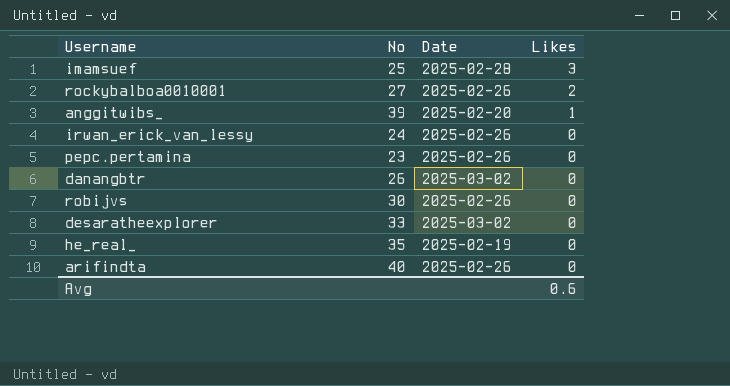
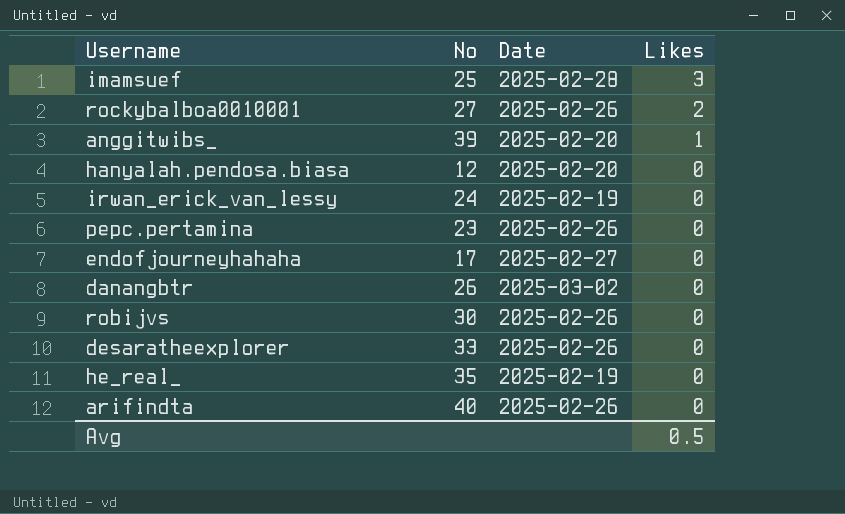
row hanyalah.pendosa.biasa: none -> 12 | 2025-02-20 | 0
irwan_erick_van_lessy | Date: 2025-02-26 -> 2025-02-19
row endofjourneyhahaha: none -> 17 | 2025-02-27 | 0
desaratheexplorer | Date: 2025-03-02 -> 2025-02-26
Avg | Likes: 0.6 -> 0.5

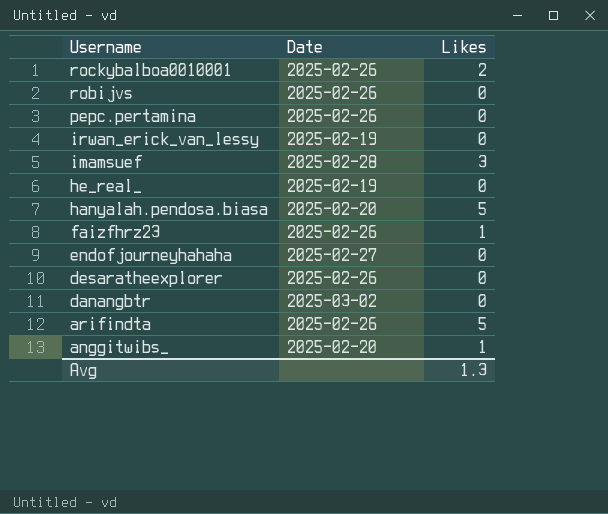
row order: Likes descending -> Username descending
column No | position: 2 -> none
hanyalah.pendosa.biasa | Likes: 0 -> 5
row faizfhrz23: none -> 2025-02-26 | 1
arifindta | Likes: 0 -> 5
Avg | Likes: 0.5 -> 1.3

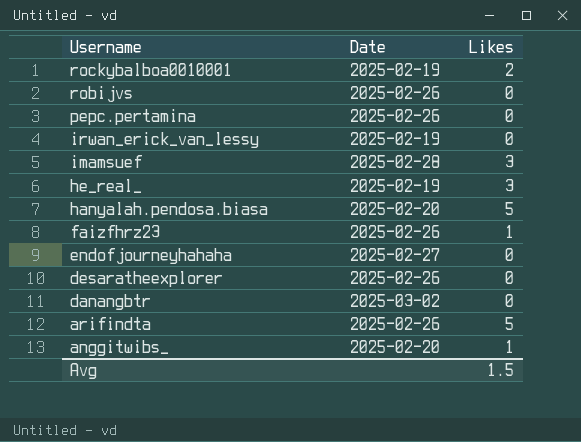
rockybalboa0010001 | Date: 2025-02-26 -> 2025-02-19
he_real_ | Likes: 0 -> 3
Avg | Likes: 1.3 -> 1.5

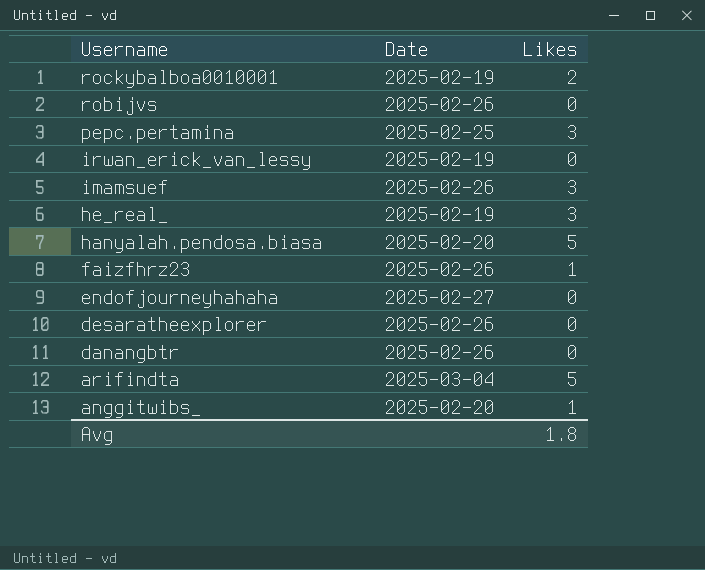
pepc.pertamina | Date: 2025-02-26 -> 2025-02-25
pepc.pertamina | Likes: 0 -> 3
imamsuef | Date: 2025-02-28 -> 2025-02-26
danangbtr | Date: 2025-03-02 -> 2025-02-26
arifindta | Date: 2025-02-26 -> 2025-03-04
Avg | Likes: 1.5 -> 1.8

